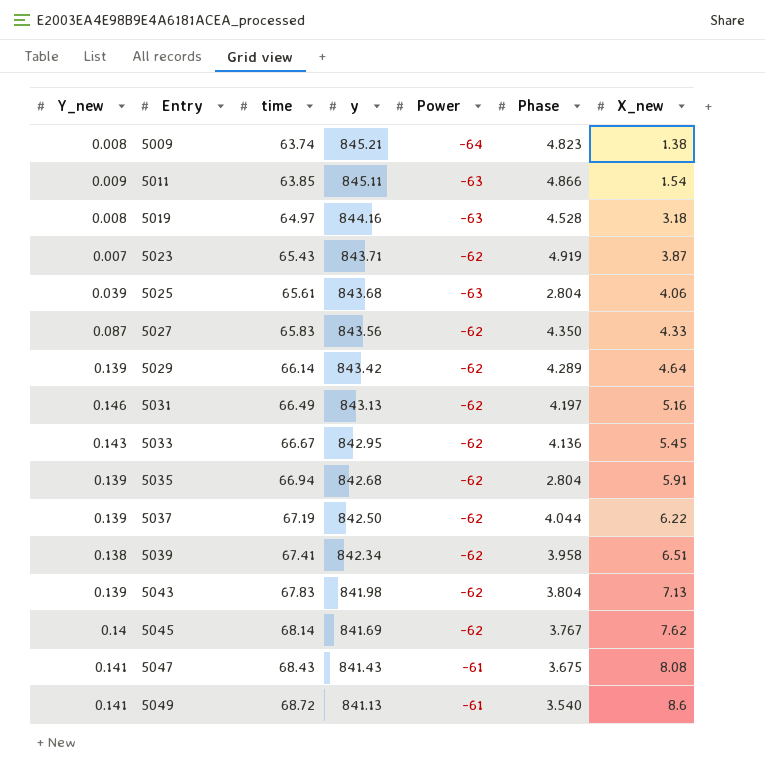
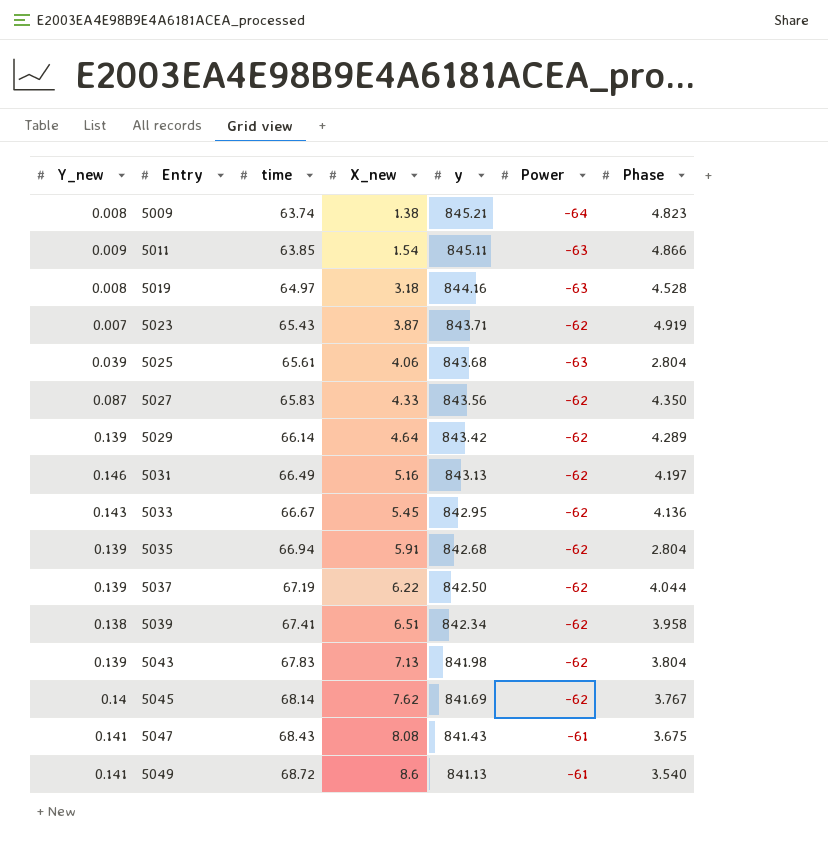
column X_new | position: 7 -> 4

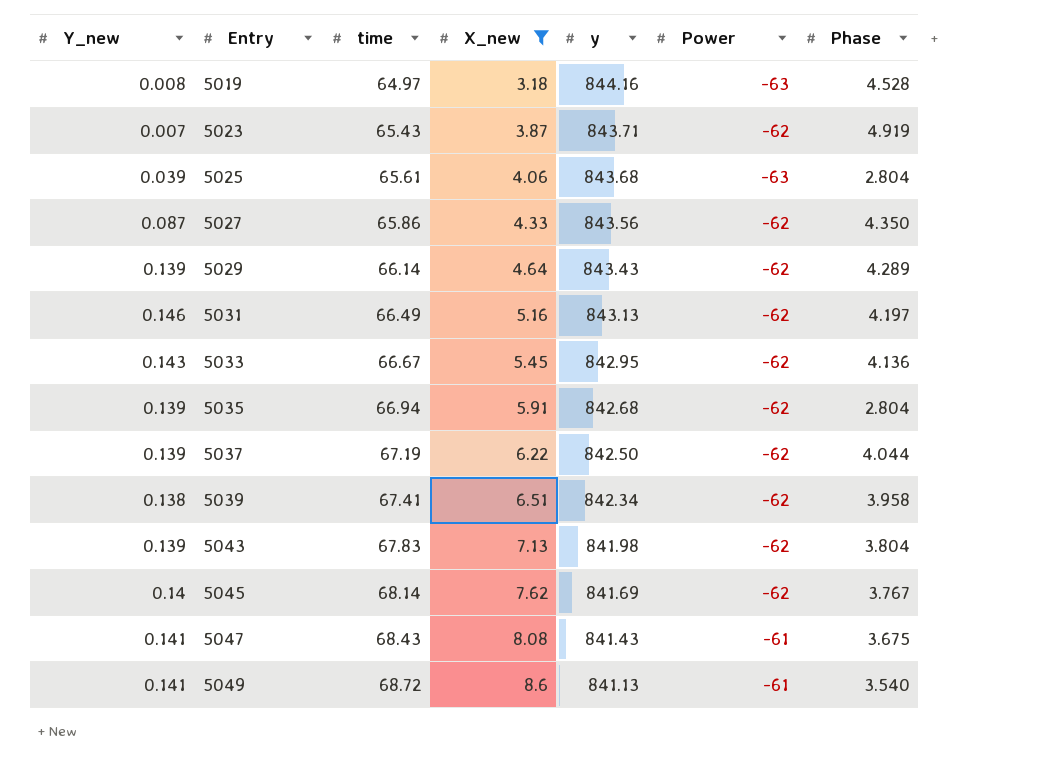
filter: none -> X_new >= 3.18
5027 | time: 65.83 -> 65.86
5029 | y: 843.42 -> 843.43

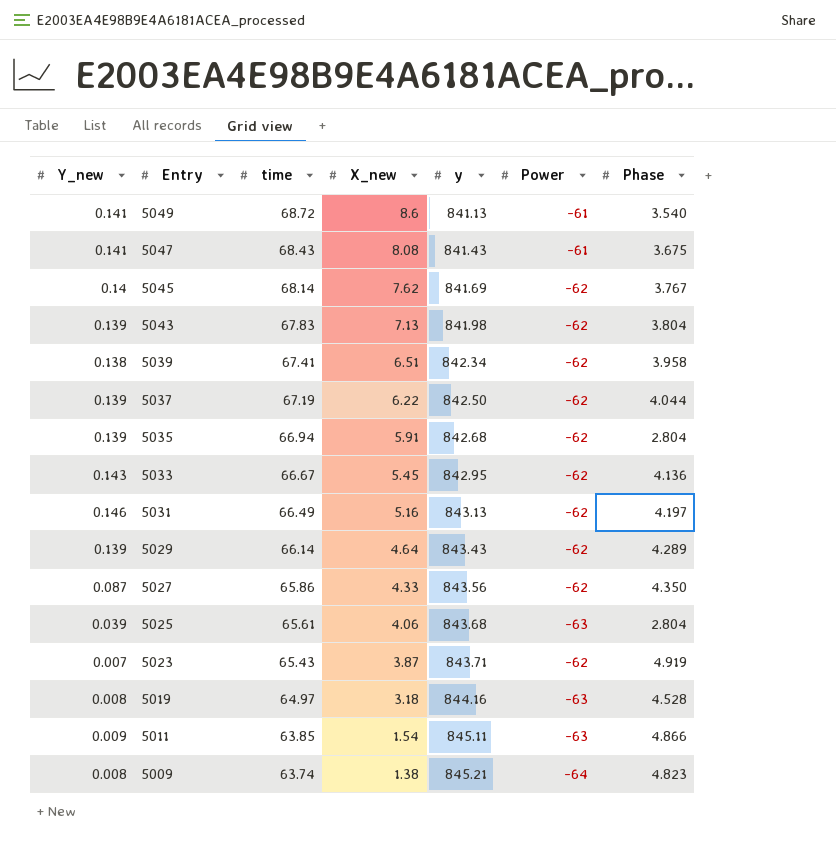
filter: X_new >= 3.18 -> none
row order: Entry ascending -> Entry descending

